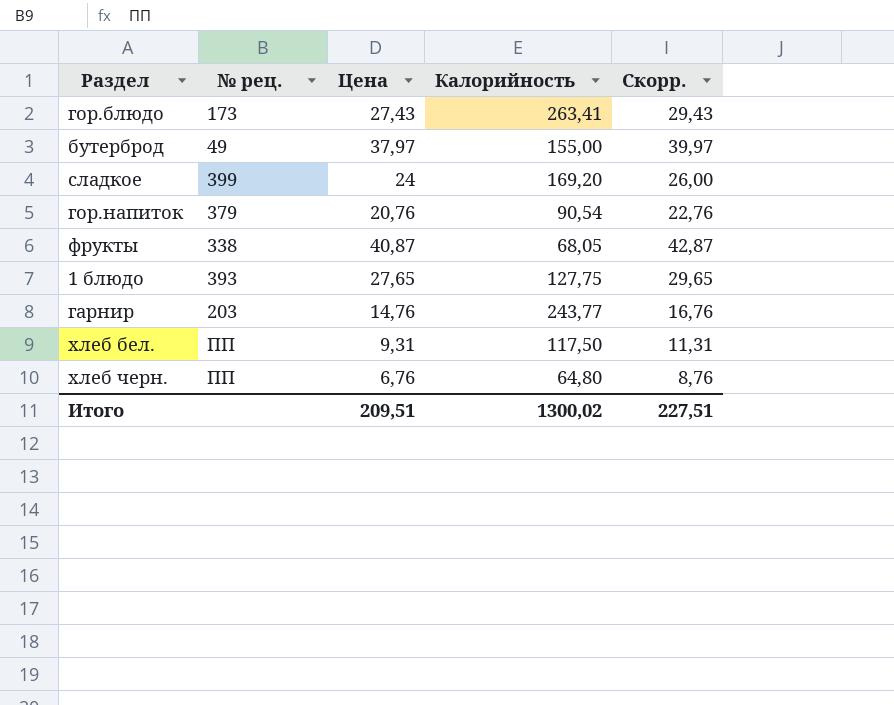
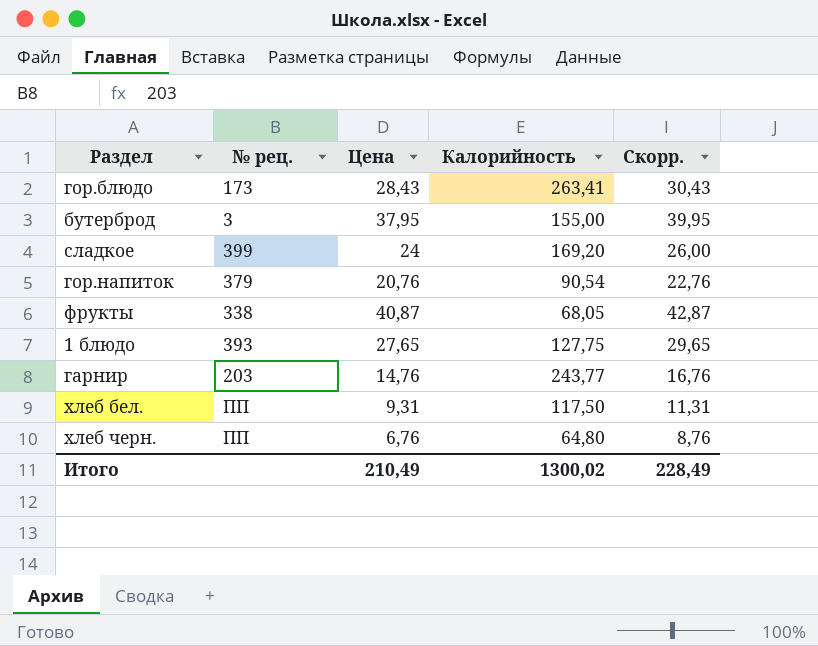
гор.блюдо | Цена: 27,43 -> 28,43
гор.блюдо | Скорр.: 29,43 -> 30,43
бутерброд | № рец.: 49 -> 3
бутерброд | Цена: 37,97 -> 37,95
бутерброд | Скорр.: 39,97 -> 39,95
Итого | Цена: 209,51 -> 210,49
Итого | Скорр.: 227,51 -> 228,49

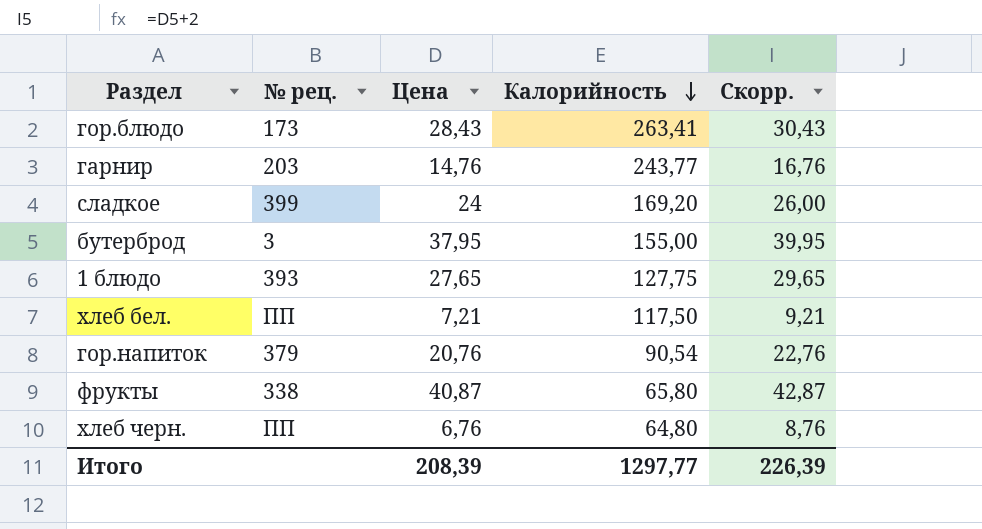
row order: none -> Калорийность descending
хлеб бел. | Цена: 9,31 -> 7,21
хлеб бел. | Скорр.: 11,31 -> 9,21
фрукты | Калорийность: 68,05 -> 65,80
Итого | Цена: 210,49 -> 208,39
Итого | Калорийность: 1300,02 -> 1297,77
Итого | Скорр.: 228,49 -> 226,39

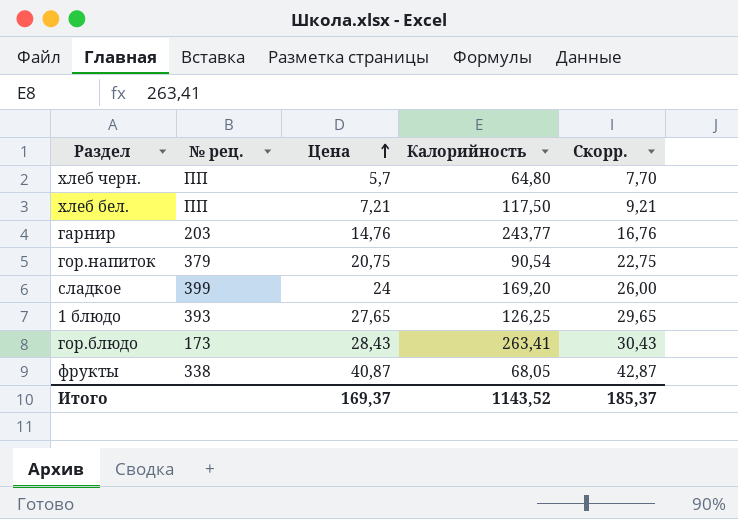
row order: Калорийность descending -> Цена ascending
row бутерброд: 3 | 37,95 | 155,00 | 39,95 -> none
хлеб черн. | Цена: 6,76 -> 5,7
хлеб черн. | Скорр.: 8,76 -> 7,70
гор.напиток | Цена: 20,76 -> 20,75
гор.напиток | Скорр.: 22,76 -> 22,75
1 блюдо | Калорийность: 127,75 -> 126,25
фрукты | Калорийность: 65,80 -> 68,05
Итого | Цена: 208,39 -> 169,37
Итого | Калорийность: 1297,77 -> 1143,52
Итого | Скорр.: 226,39 -> 185,37

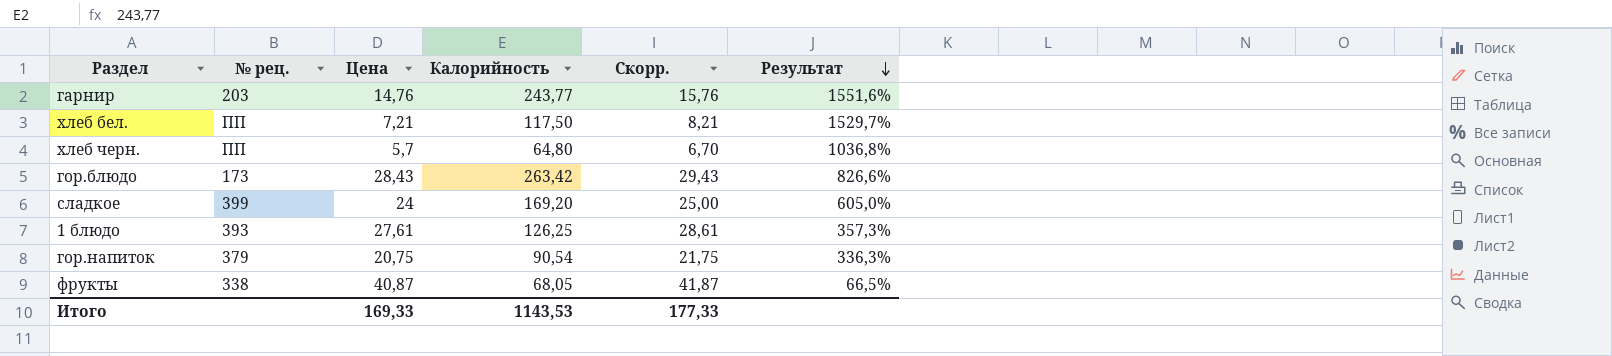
row order: Цена ascending -> Результат descending
column Скорр. | formula: [Цена] + 2 -> [Цена] + 1
column Результат | formula: none -> ([Калорийность] - [Цена]) / [Цена]
гор.блюдо | Калорийность: 263,41 -> 263,42
1 блюдо | Цена: 27,65 -> 27,61
Итого | Цена: 169,37 -> 169,33
Итого | Калорийность: 1143,52 -> 1143,53
Итого | Скорр.: 185,37 -> 177,33

